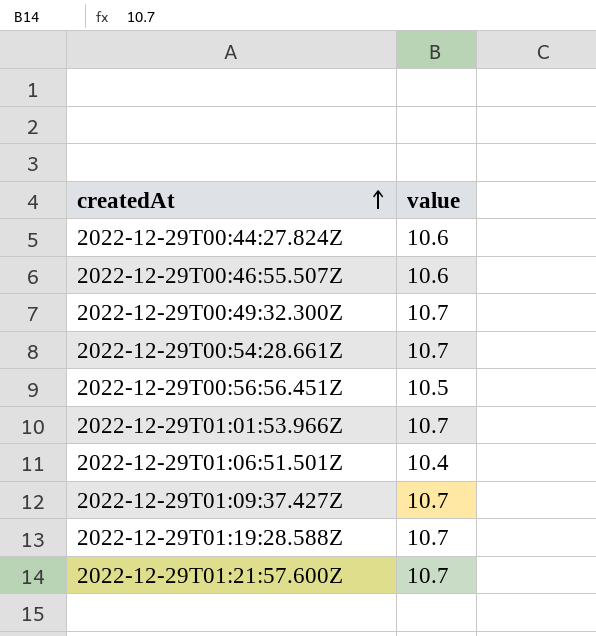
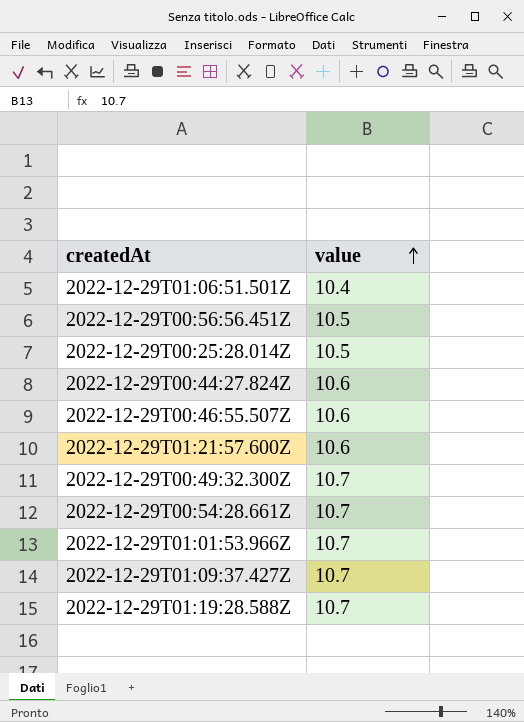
row order: createdAt ascending -> value ascending
row 2022-12-29T00:25:28.014Z: none -> 10.5
2022-12-29T01:21:57.600Z | value: 10.7 -> 10.6

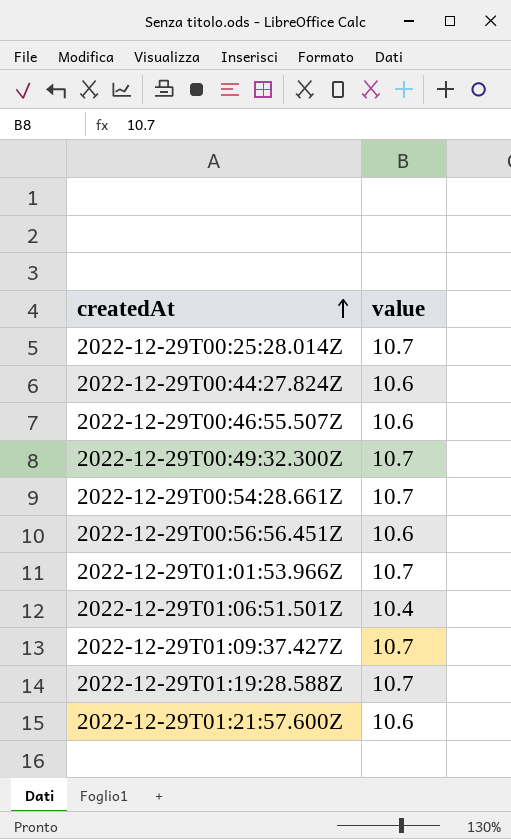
row order: value ascending -> createdAt ascending
2022-12-29T00:25:28.014Z | value: 10.5 -> 10.7
2022-12-29T00:56:56.451Z | value: 10.5 -> 10.6

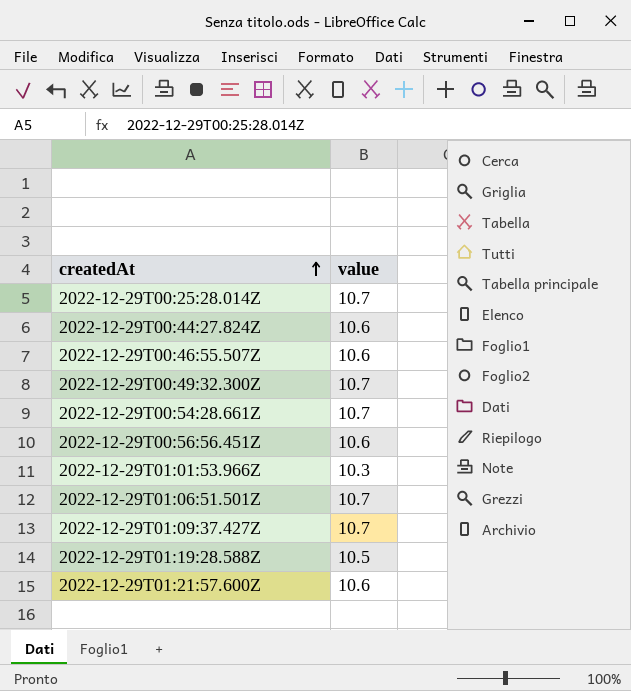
2022-12-29T01:01:53.966Z | value: 10.7 -> 10.3
2022-12-29T01:06:51.501Z | value: 10.4 -> 10.7
2022-12-29T01:19:28.588Z | value: 10.7 -> 10.5

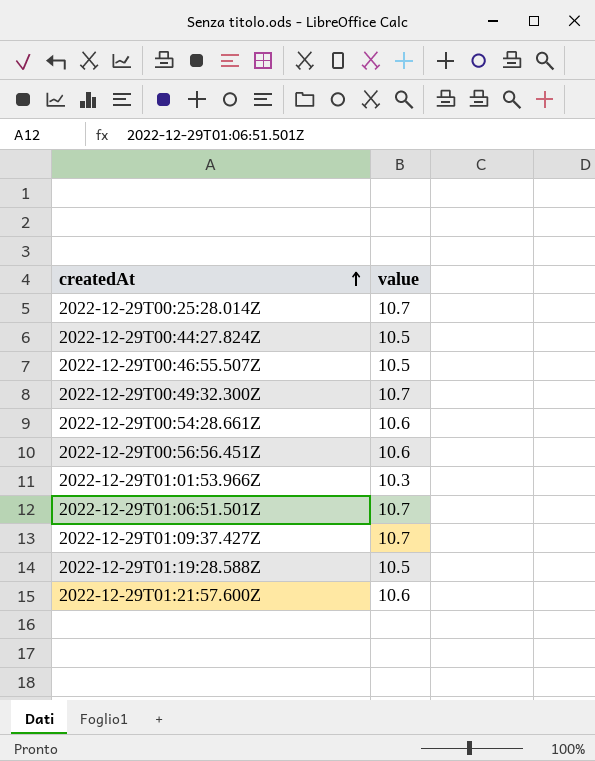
2022-12-29T00:44:27.824Z | value: 10.6 -> 10.5
2022-12-29T00:46:55.507Z | value: 10.6 -> 10.5
2022-12-29T00:54:28.661Z | value: 10.7 -> 10.6

